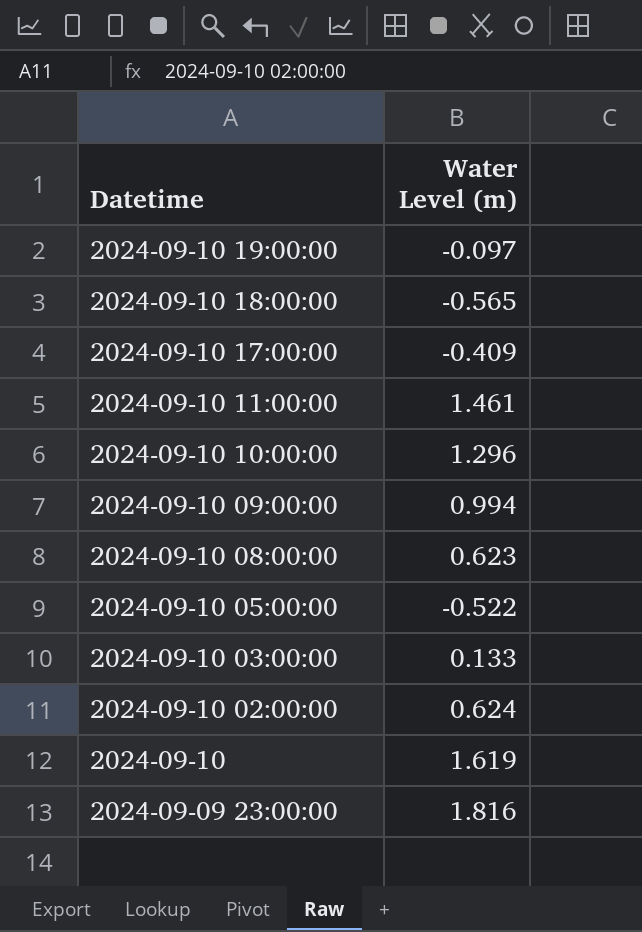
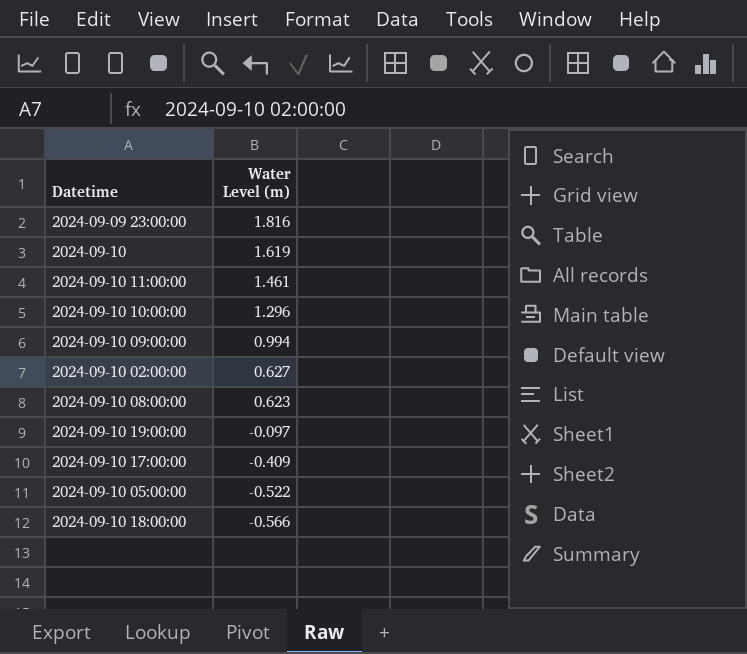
row order: Datetime descending -> Water Level (m) descending
row 2024-09-10 03:00:00: 0.133 -> none
2024-09-10 02:00:00 | Water Level (m): 0.624 -> 0.627
2024-09-10 18:00:00 | Water Level (m): -0.565 -> -0.566

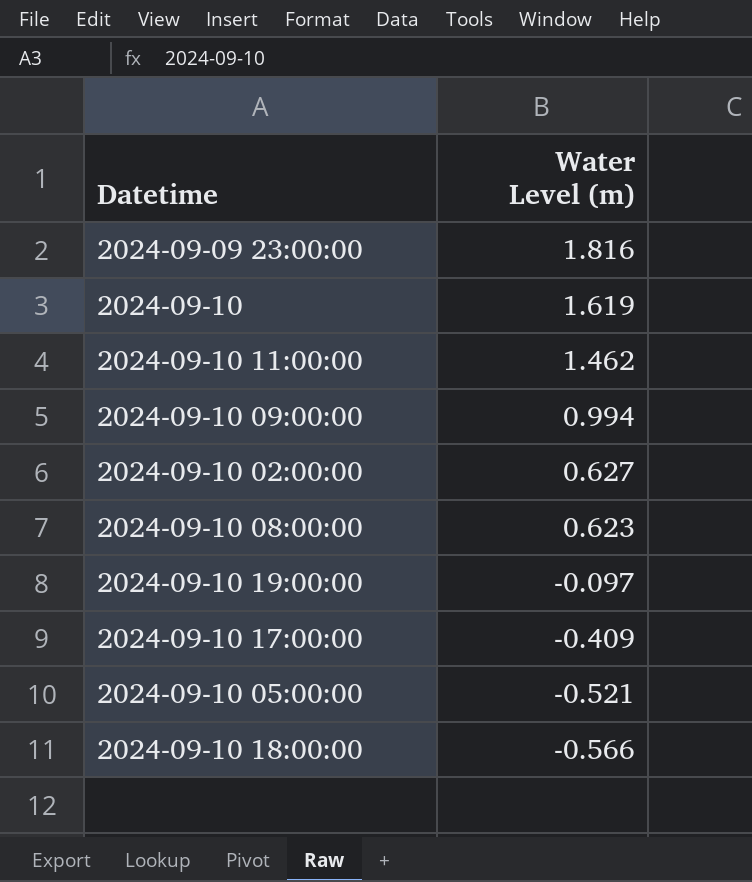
row 2024-09-10 10:00:00: 1.296 -> none
2024-09-10 11:00:00 | Water Level (m): 1.461 -> 1.462
2024-09-10 05:00:00 | Water Level (m): -0.522 -> -0.521

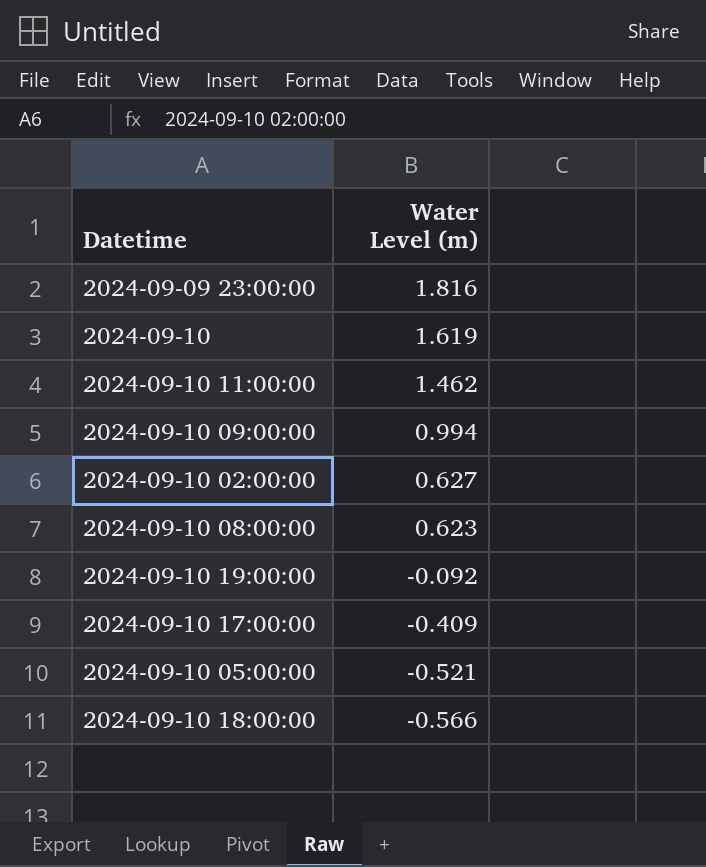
2024-09-10 19:00:00 | Water Level (m): -0.097 -> -0.092

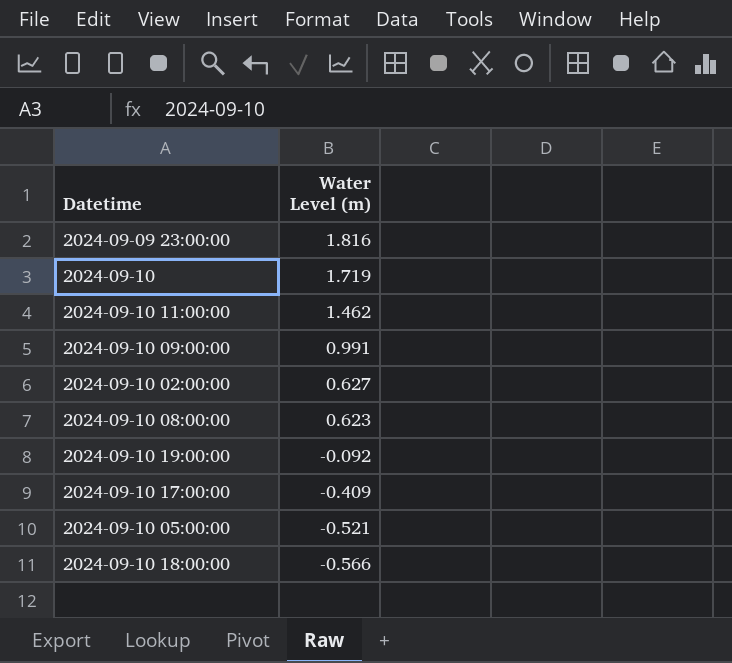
2024-09-10 | Water Level (m): 1.619 -> 1.719
2024-09-10 09:00:00 | Water Level (m): 0.994 -> 0.991

